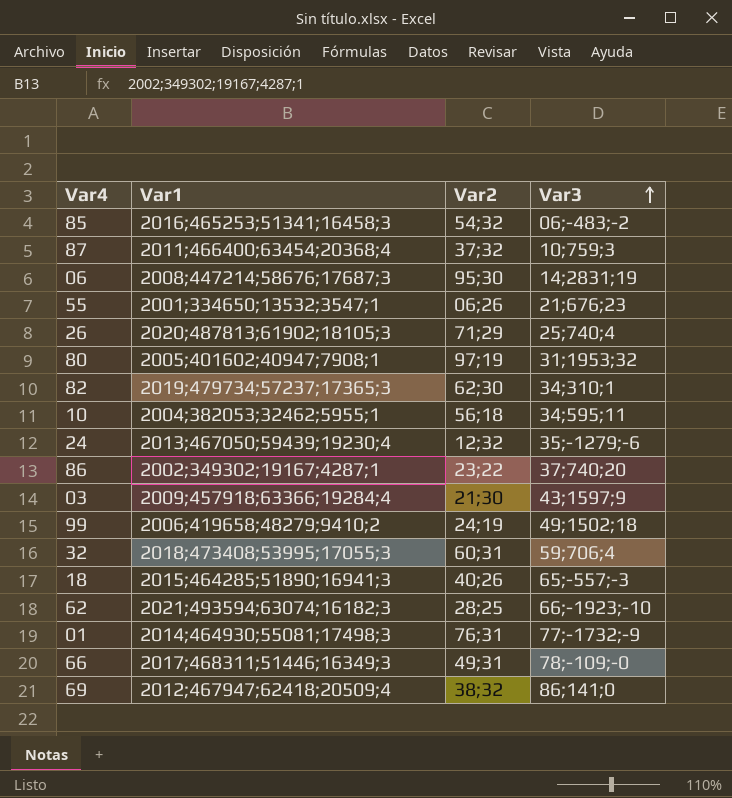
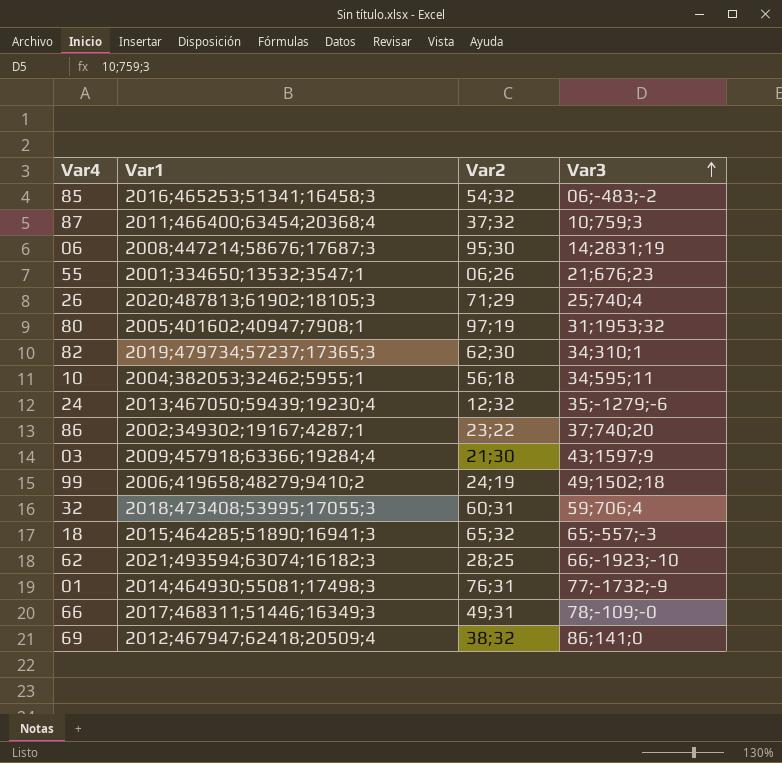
18 | Var2: 40;26 -> 65;32

